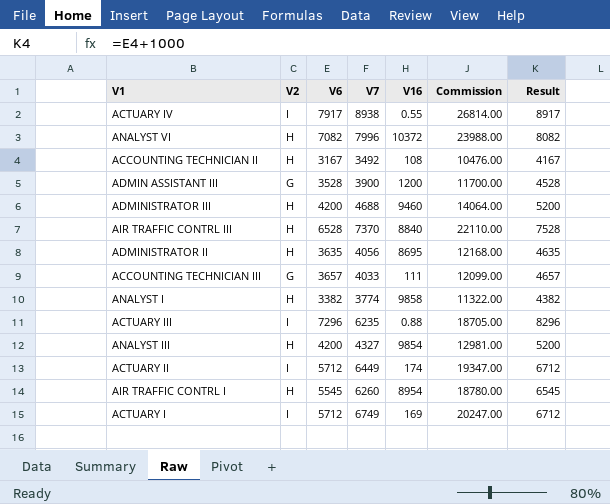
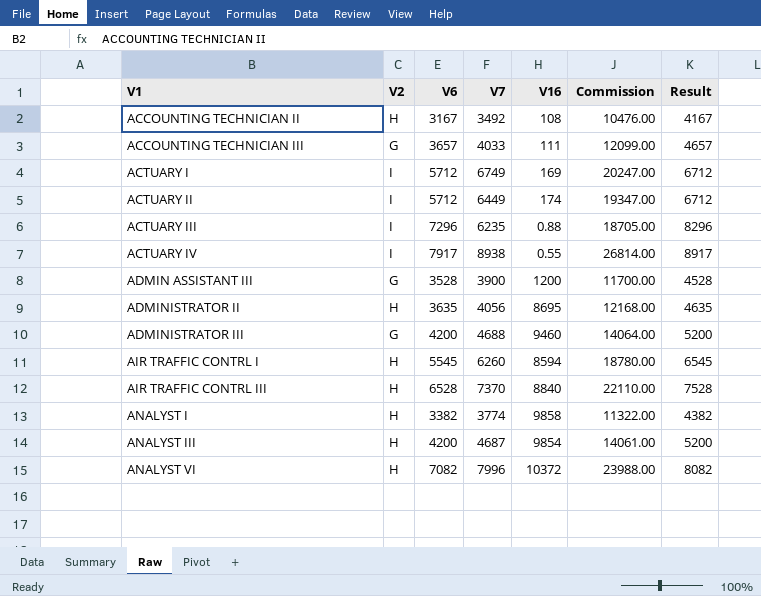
row order: none -> V1 ascending
ADMINISTRATOR III | V2: H -> G
AIR TRAFFIC CONTRL I | V16: 8954 -> 8594
ANALYST III | V7: 4327 -> 4687
ANALYST III | Commission: 12981.00 -> 14061.00

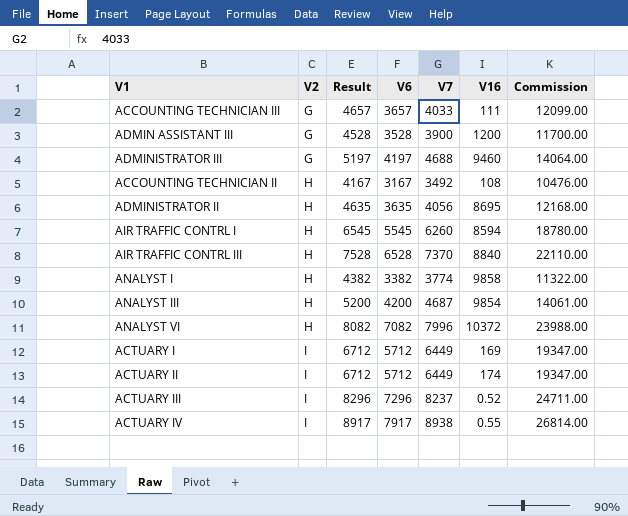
row order: V1 ascending -> V2 ascending
column Result | position: 7 -> 3
ADMINISTRATOR III | Result: 5200 -> 5197
ADMINISTRATOR III | V6: 4200 -> 4197
ACTUARY I | V7: 6749 -> 6449
ACTUARY I | Commission: 20247.00 -> 19347.00
ACTUARY III | V7: 6235 -> 8237
ACTUARY III | V16: 0.88 -> 0.52
ACTUARY III | Commission: 18705.00 -> 24711.00

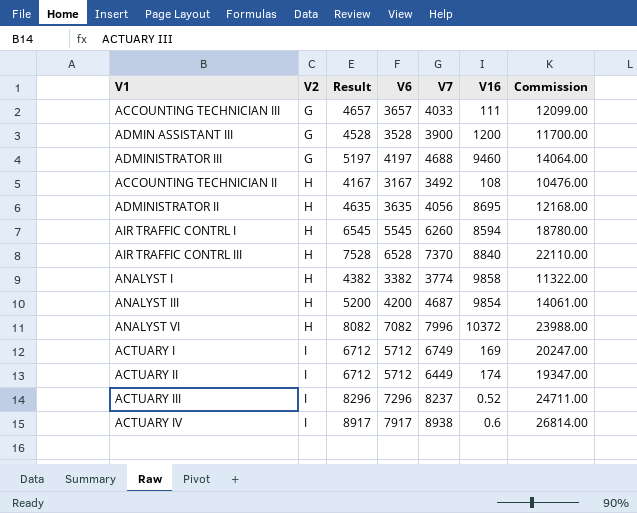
ACTUARY I | V7: 6449 -> 6749
ACTUARY I | Commission: 19347.00 -> 20247.00
ACTUARY IV | V16: 0.55 -> 0.6

